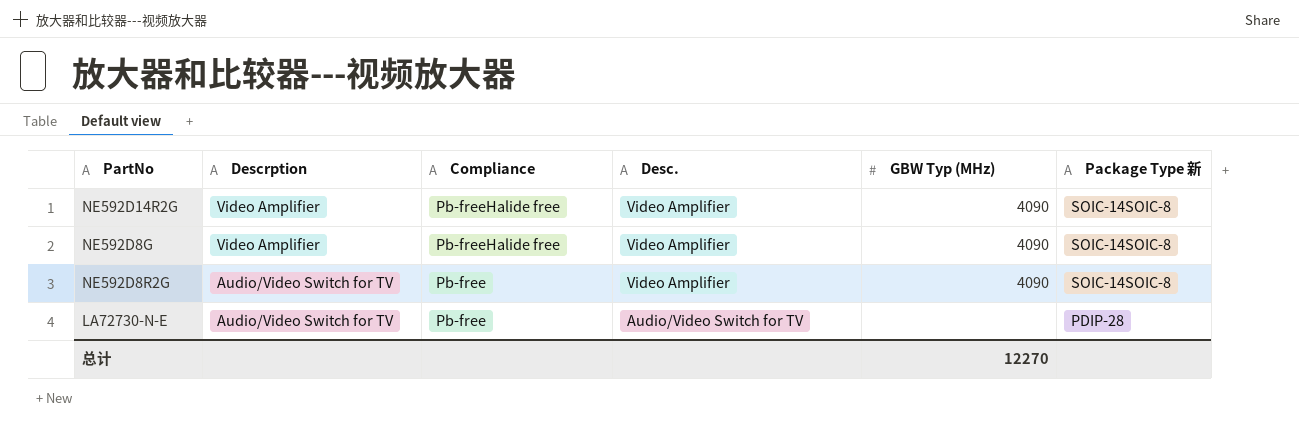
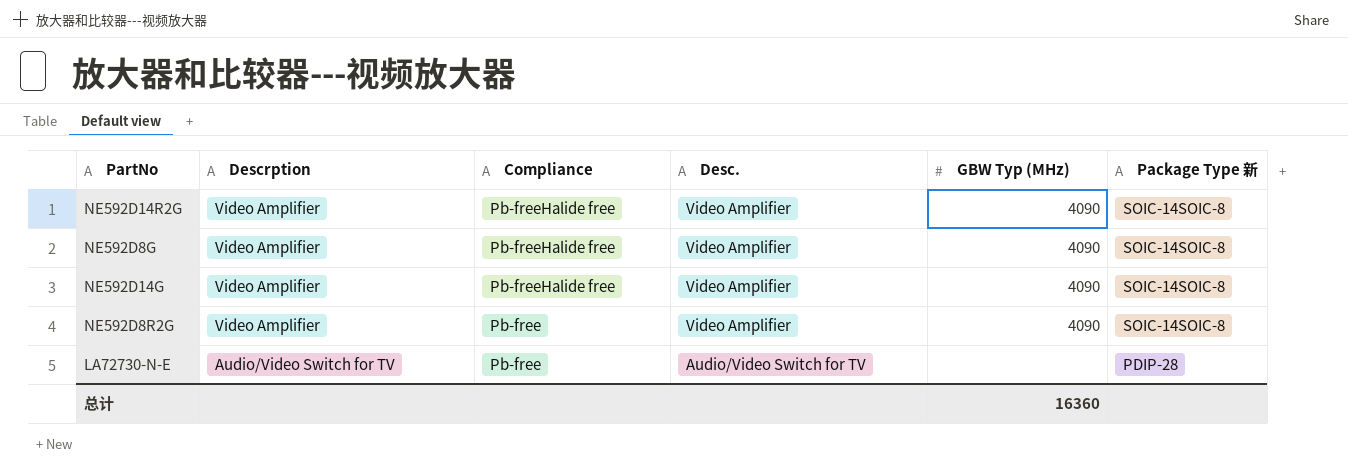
row NE592D14G: none -> Video Amplifier | Pb-freeHalide free | Video Amplifier | 4090 | SOIC-14SOIC-8
NE592D8R2G | Descrption: Audio/Video Switch for TV -> Video Amplifier
总计 | GBW Typ (MHz): 12270 -> 16360

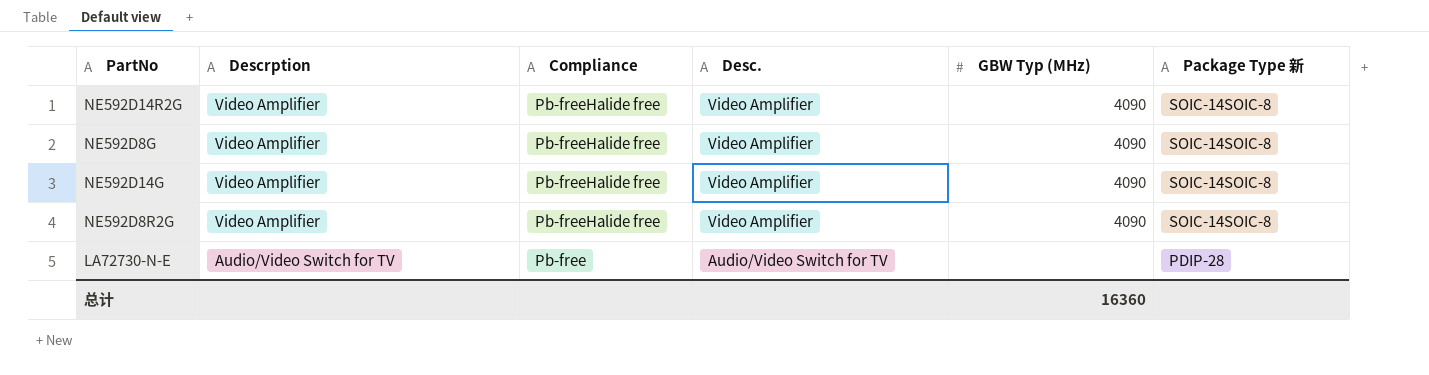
NE592D8R2G | Compliance: Pb-free -> Pb-freeHalide free

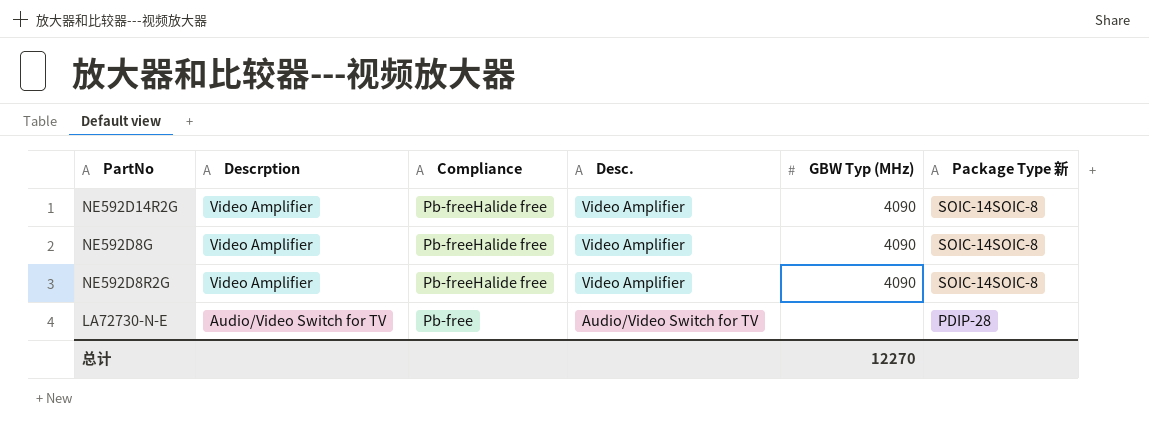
row NE592D14G: Video Amplifier | Pb-freeHalide free | Video Amplifier | 4090 | SOIC-14SOIC-8 -> none
总计 | GBW Typ (MHz): 16360 -> 12270

